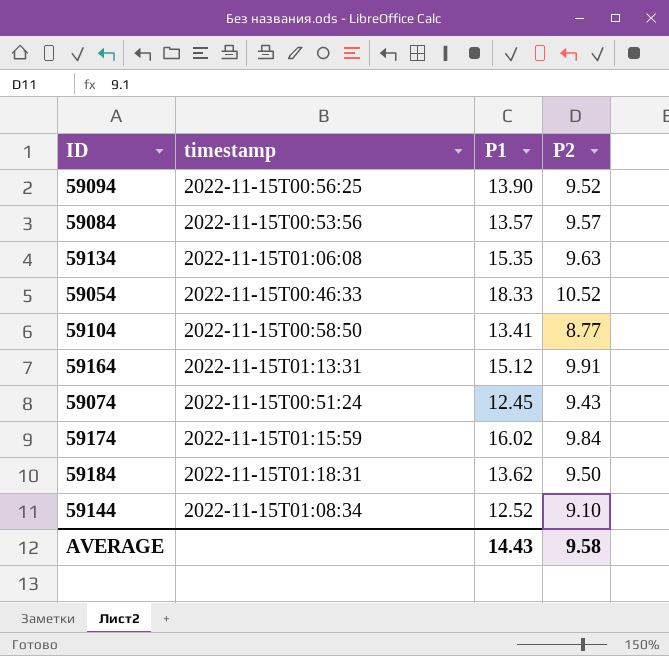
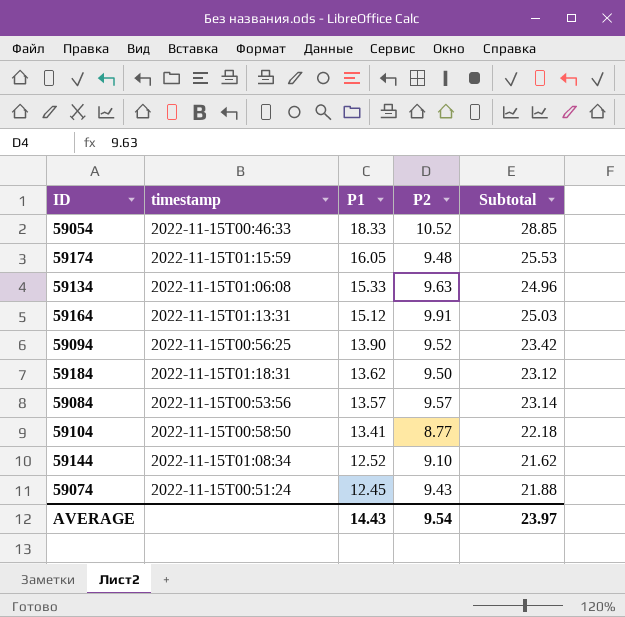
row order: none -> P1 descending
column Subtotal | formula: none -> [P1] + [P2]
59174 | P1: 16.02 -> 16.05
59174 | P2: 9.84 -> 9.48
59134 | P1: 15.35 -> 15.33
AVERAGE | P2: 9.58 -> 9.54

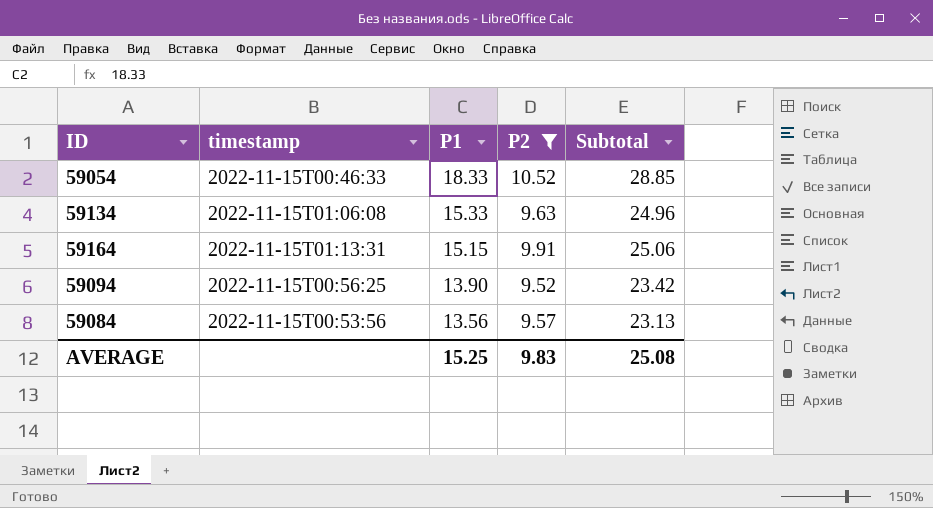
filter: none -> P2 >= 9.52
59164 | P1: 15.12 -> 15.15
59164 | Subtotal: 25.03 -> 25.06
59084 | P1: 13.57 -> 13.56
59084 | Subtotal: 23.14 -> 23.13
AVERAGE | P1: 14.43 -> 15.25
AVERAGE | P2: 9.54 -> 9.83
AVERAGE | Subtotal: 23.97 -> 25.08

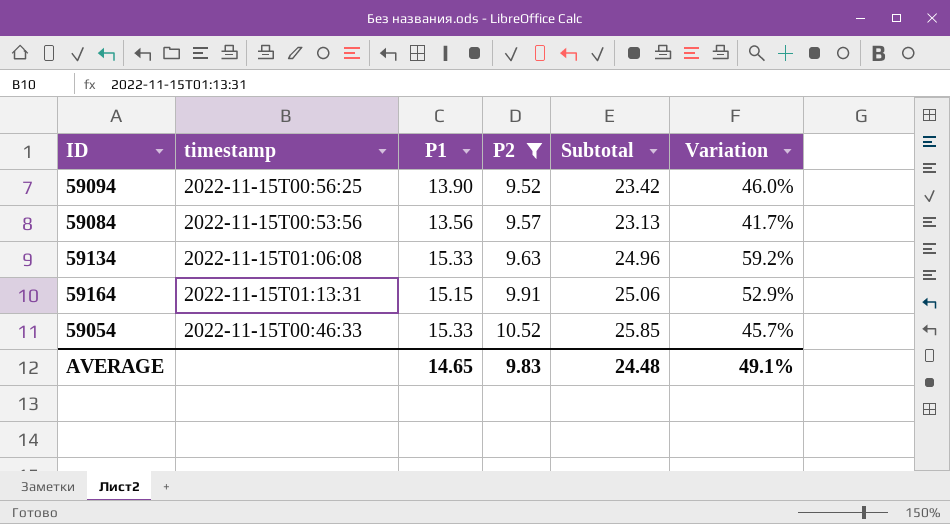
row order: P1 descending -> P2 ascending
column Variation | formula: none -> ([P1] - [P2]) / [P2]
59054 | P1: 18.33 -> 15.33
59054 | Subtotal: 28.85 -> 25.85
AVERAGE | P1: 15.25 -> 14.65
AVERAGE | Subtotal: 25.08 -> 24.48

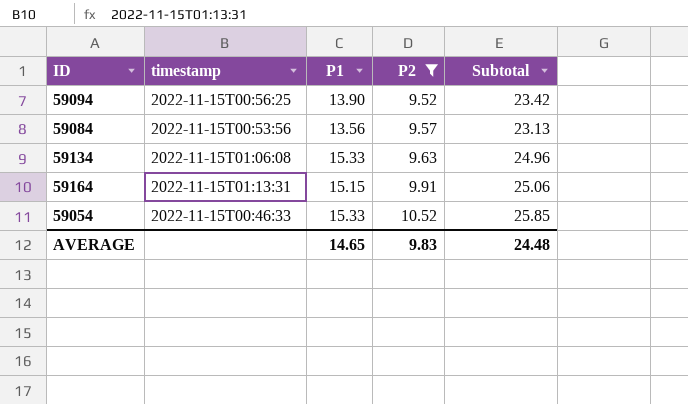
column Variation | formula: ([P1] - [P2]) / [P2] -> none

